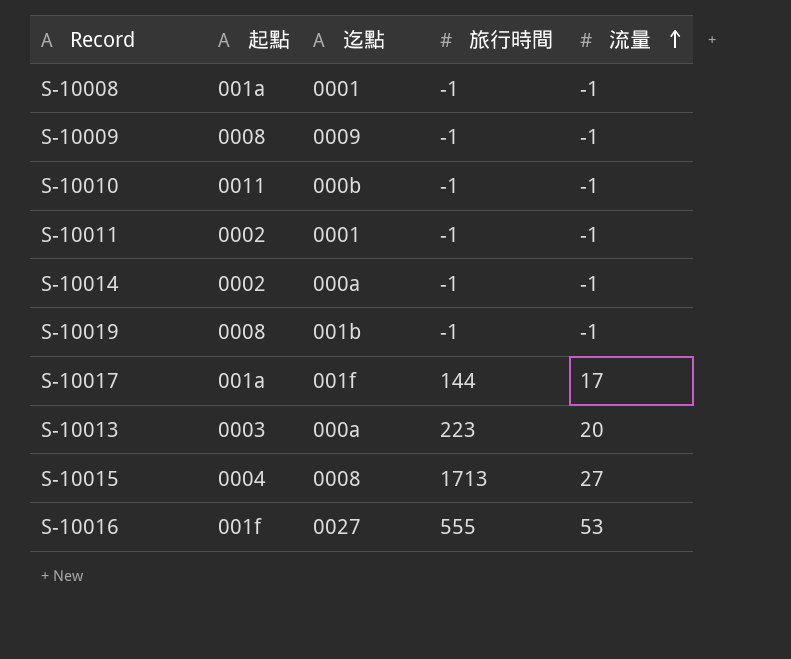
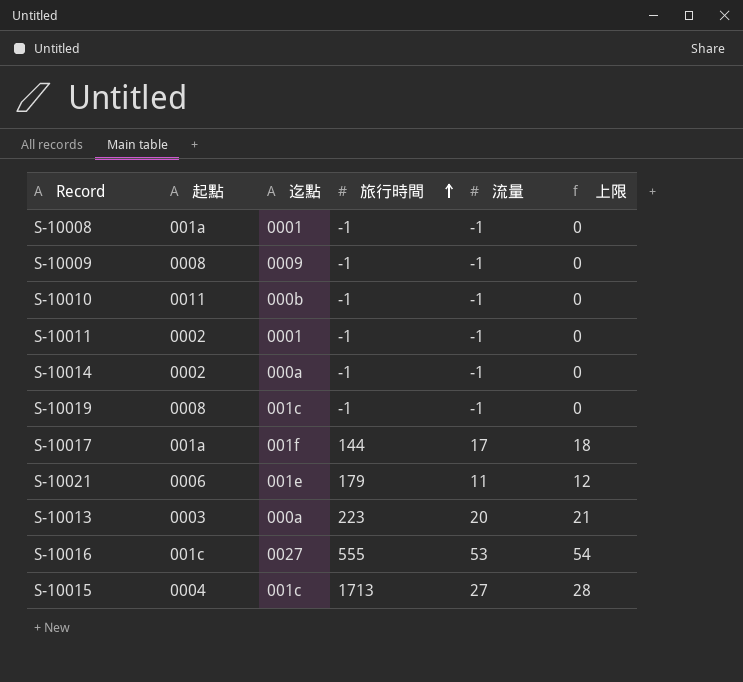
row order: 流量 ascending -> 旅行時間 ascending
column 上限 | formula: none -> [流量] + 1
S-10019 | 迄點: 001b -> 001c
row S-10021: none -> 0006 | 001e | 179 | 11 | 12
S-10016 | 起點: 001f -> 001c
S-10015 | 迄點: 0008 -> 001c

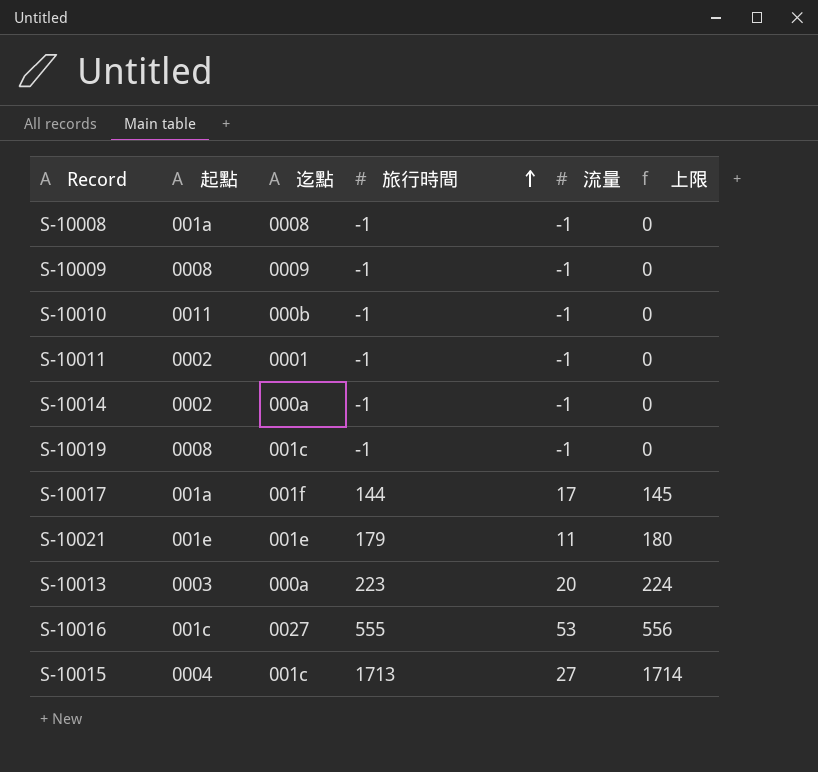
column 上限 | formula: [流量] + 1 -> [旅行時間] + 1
S-10008 | 迄點: 0001 -> 0008
S-10021 | 起點: 0006 -> 001e

